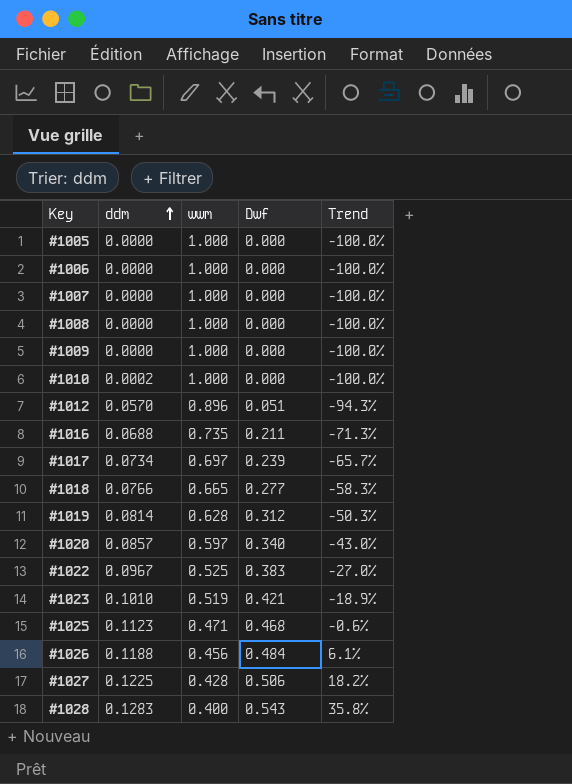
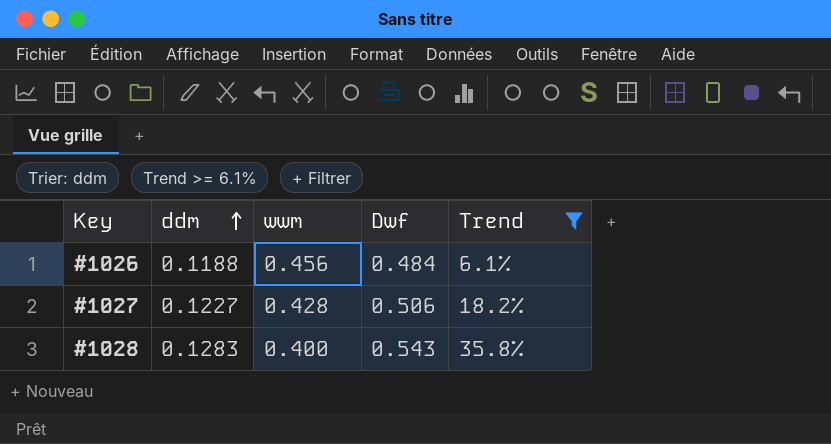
filter: none -> Trend >= 6.1%
#1027 | ddm: 0.1225 -> 0.1227

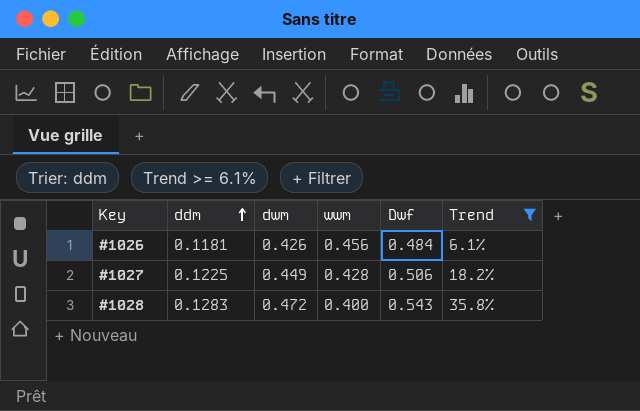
column dwm | position: none -> 3
#1026 | ddm: 0.1188 -> 0.1181
#1027 | ddm: 0.1227 -> 0.1225

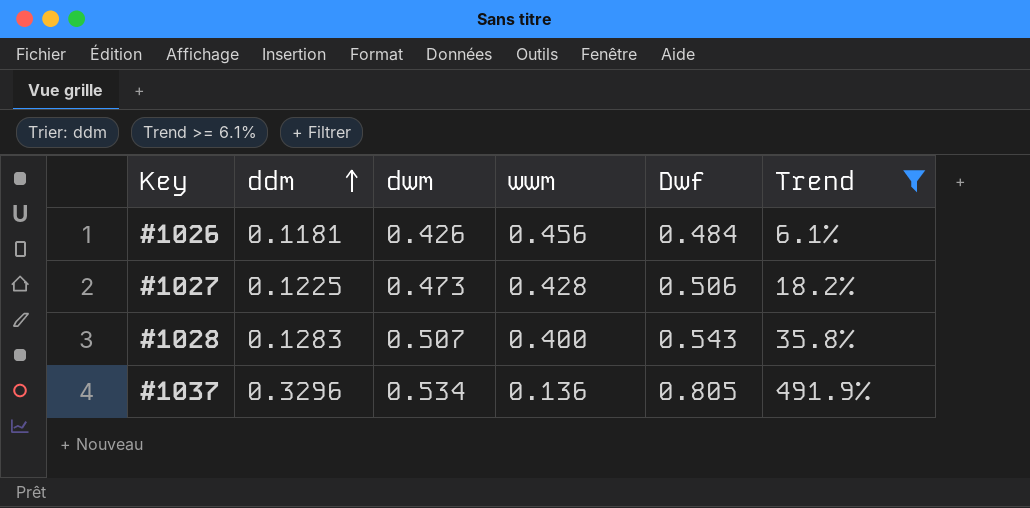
#1027 | dwm: 0.449 -> 0.473
#1028 | dwm: 0.472 -> 0.507
row #1037: none -> 0.3296 | 0.534 | 0.136 | 0.805 | 491.9%

